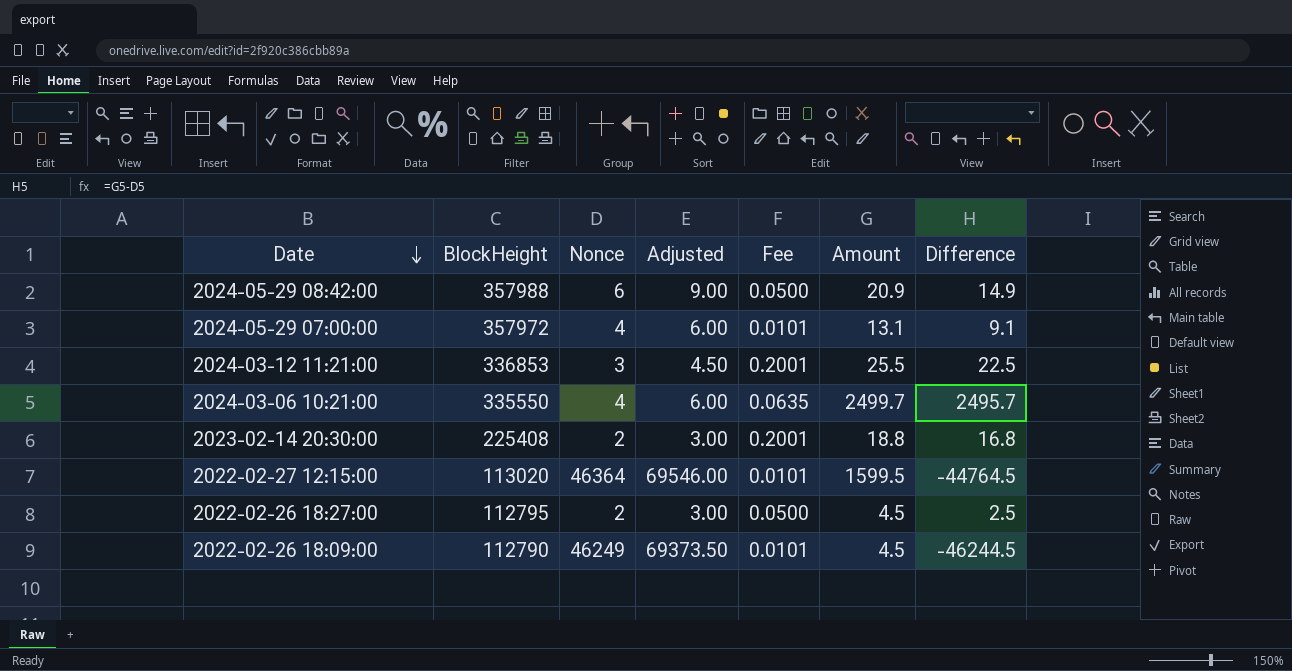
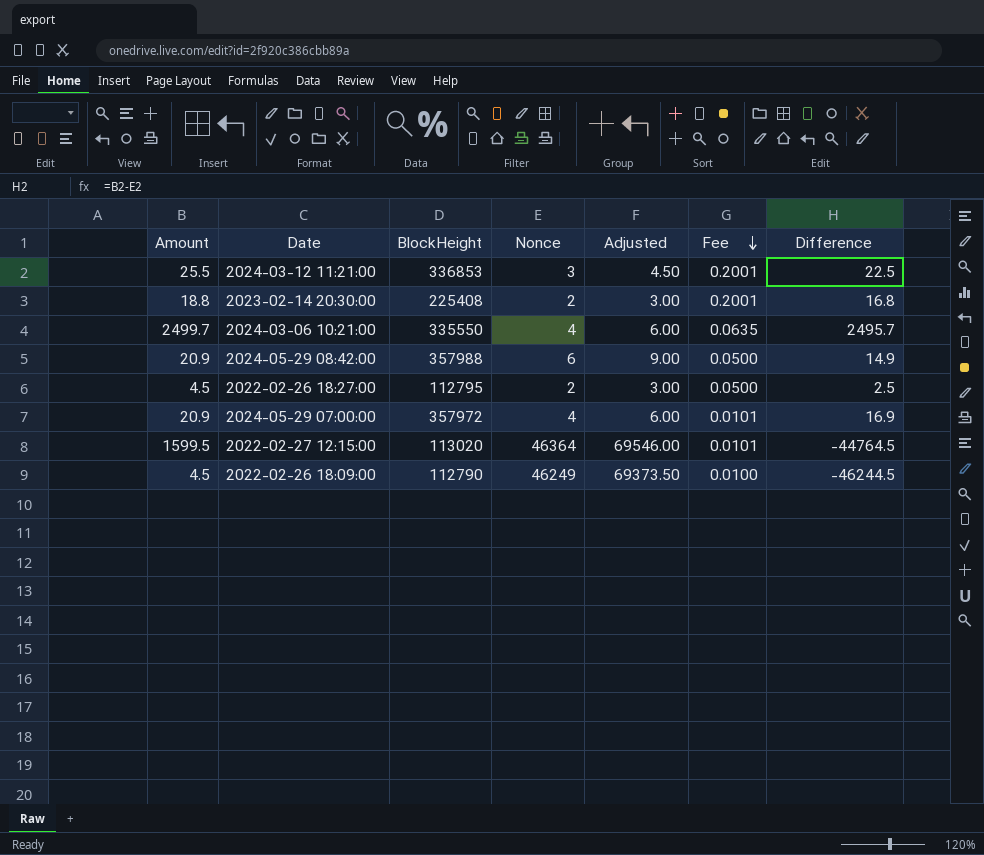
row order: Date descending -> Fee descending
column Amount | position: 6 -> 1
2024-05-29 07:00:00 | Amount: 13.1 -> 20.9
2024-05-29 07:00:00 | Difference: 9.1 -> 16.9
2022-02-26 18:09:00 | Fee: 0.0101 -> 0.0100

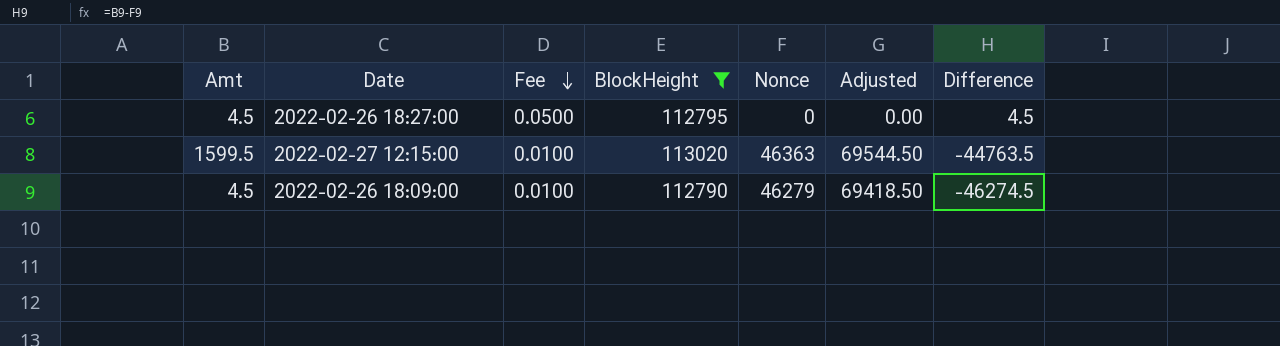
filter: none -> BlockHeight <= 113020
column name: Amount -> Amt
column Fee | position: 6 -> 3
2022-02-26 18:27:00 | Nonce: 2 -> 0
2022-02-26 18:27:00 | Adjusted: 3.00 -> 0.00
2022-02-26 18:27:00 | Difference: 2.5 -> 4.5
2022-02-27 12:15:00 | Fee: 0.0101 -> 0.0100
2022-02-27 12:15:00 | Nonce: 46364 -> 46363
2022-02-27 12:15:00 | Adjusted: 69546.00 -> 69544.50
2022-02-27 12:15:00 | Difference: -44764.5 -> -44763.5
2022-02-26 18:09:00 | Nonce: 46249 -> 46279
2022-02-26 18:09:00 | Adjusted: 69373.50 -> 69418.50
2022-02-26 18:09:00 | Difference: -46244.5 -> -46274.5

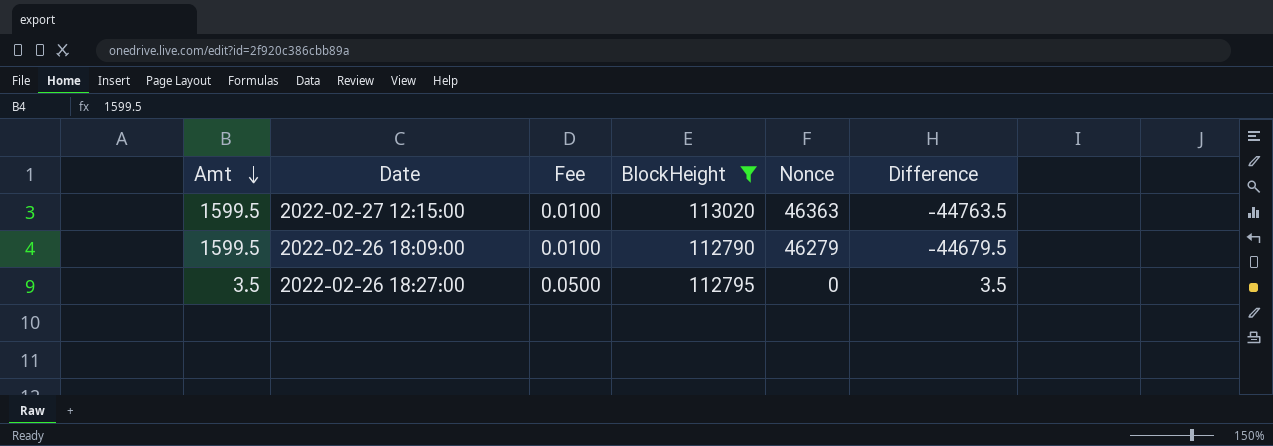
row order: Fee descending -> Amt descending
column Adjusted | formula: [Nonce] * 1.5 -> none
2022-02-26 18:09:00 | Amt: 4.5 -> 1599.5
2022-02-26 18:09:00 | Difference: -46274.5 -> -44679.5
2022-02-26 18:27:00 | Amt: 4.5 -> 3.5
2022-02-26 18:27:00 | Difference: 4.5 -> 3.5

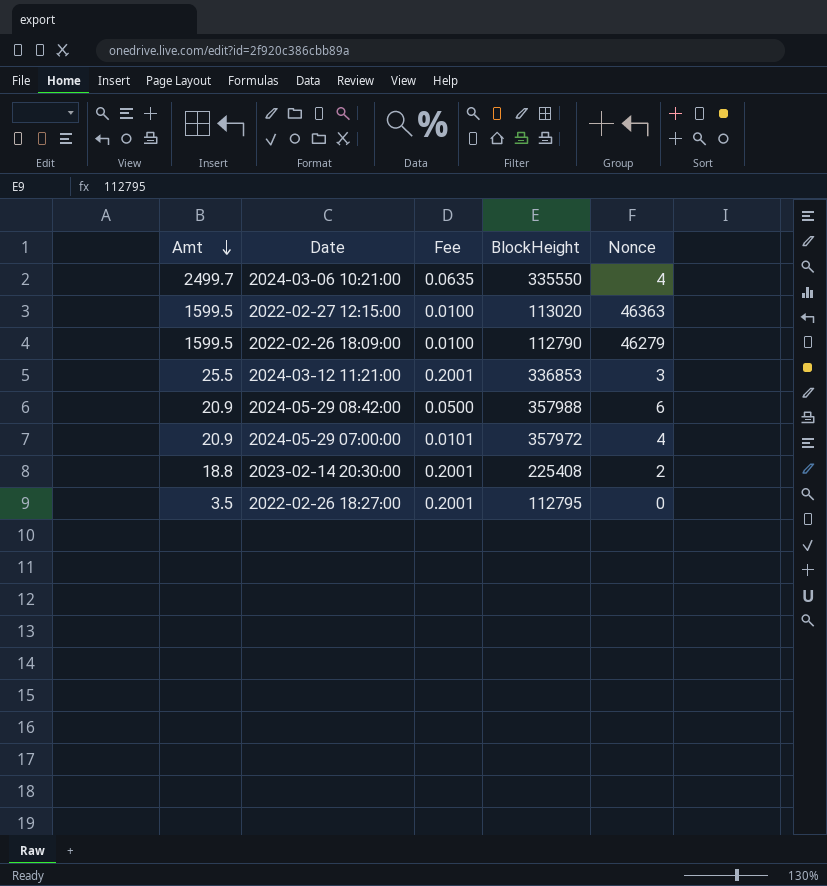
filter: BlockHeight <= 113020 -> none
column Difference | formula: [Amt] - [Nonce] -> none
2022-02-26 18:27:00 | Fee: 0.0500 -> 0.2001

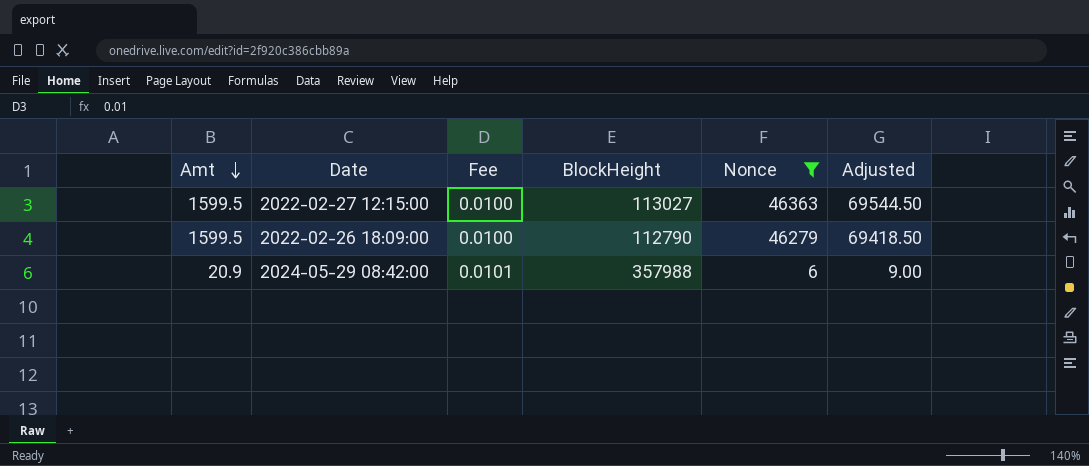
filter: none -> Nonce >= 6
column Adjusted | formula: none -> [Nonce] * 1.5
2022-02-27 12:15:00 | BlockHeight: 113020 -> 113027
2024-05-29 08:42:00 | Fee: 0.0500 -> 0.0101

